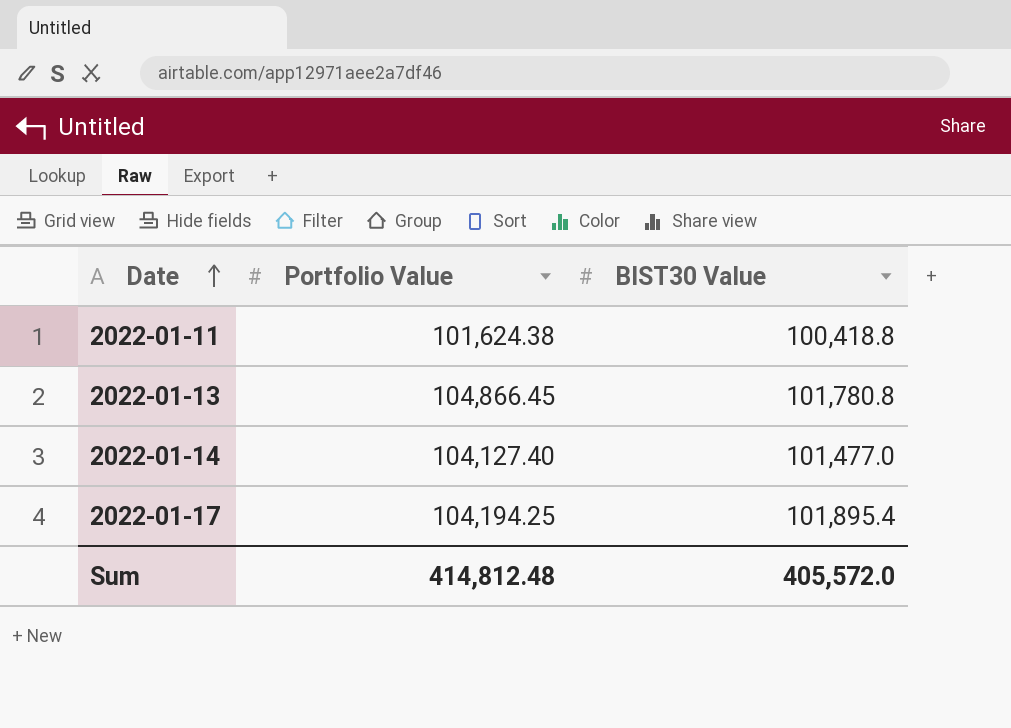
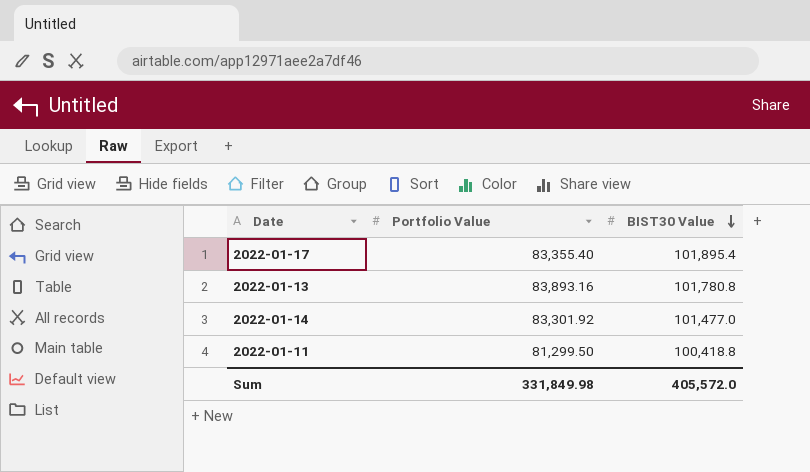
row order: Date ascending -> BIST30 Value descending
2022-01-17 | Portfolio Value: 104,194.25 -> 83,355.40
2022-01-13 | Portfolio Value: 104,866.45 -> 83,893.16
2022-01-14 | Portfolio Value: 104,127.40 -> 83,301.92
2022-01-11 | Portfolio Value: 101,624.38 -> 81,299.50
Sum | Portfolio Value: 414,812.48 -> 331,849.98

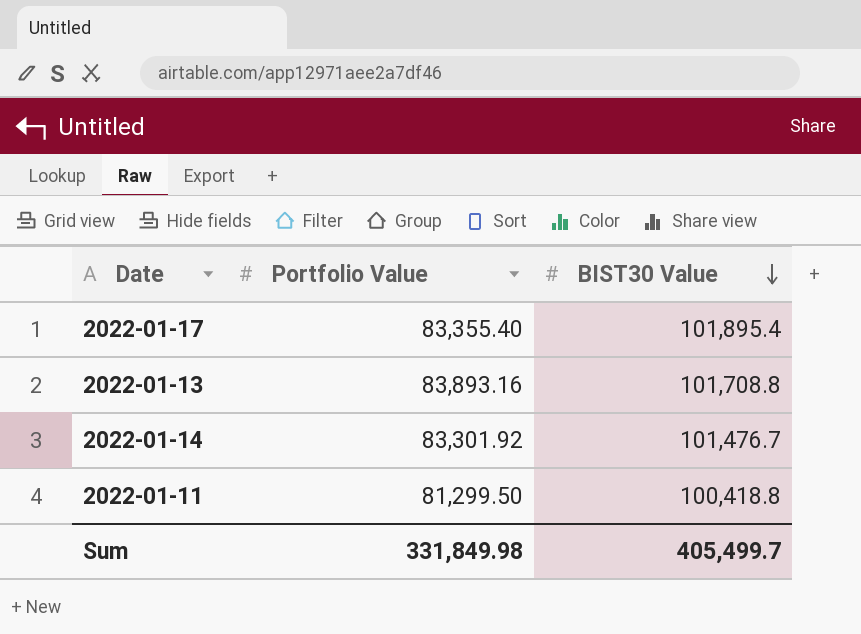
2022-01-13 | BIST30 Value: 101,780.8 -> 101,708.8
2022-01-14 | BIST30 Value: 101,477.0 -> 101,476.7
Sum | BIST30 Value: 405,572.0 -> 405,499.7

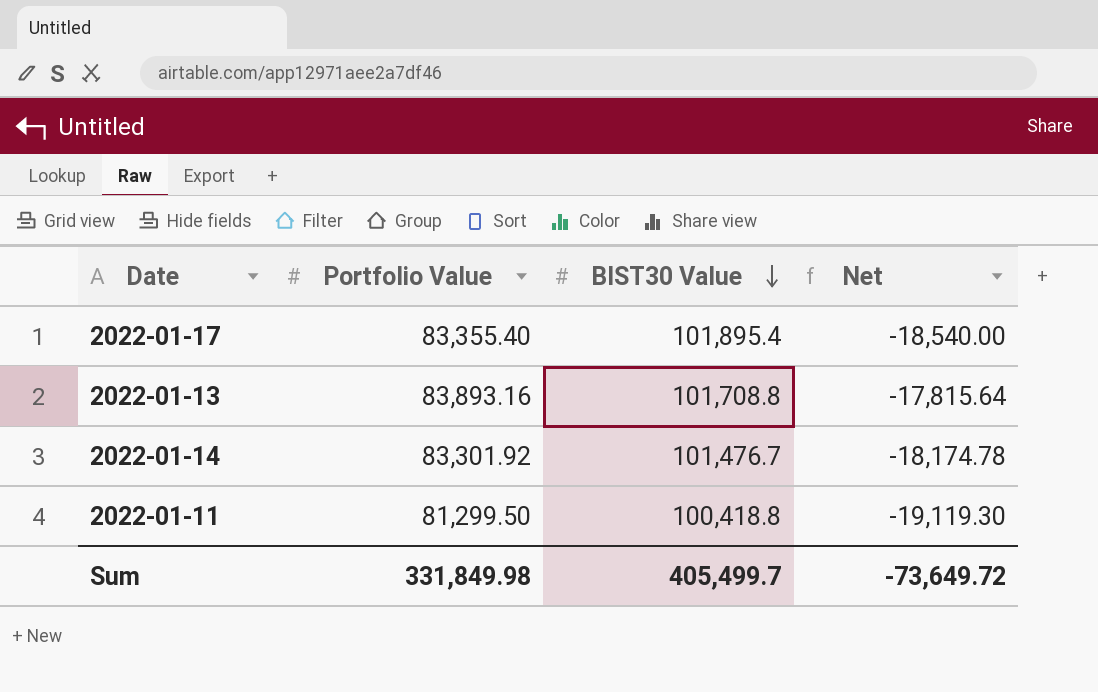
column Net | formula: none -> [Portfolio Value] - [BIST30 Value]

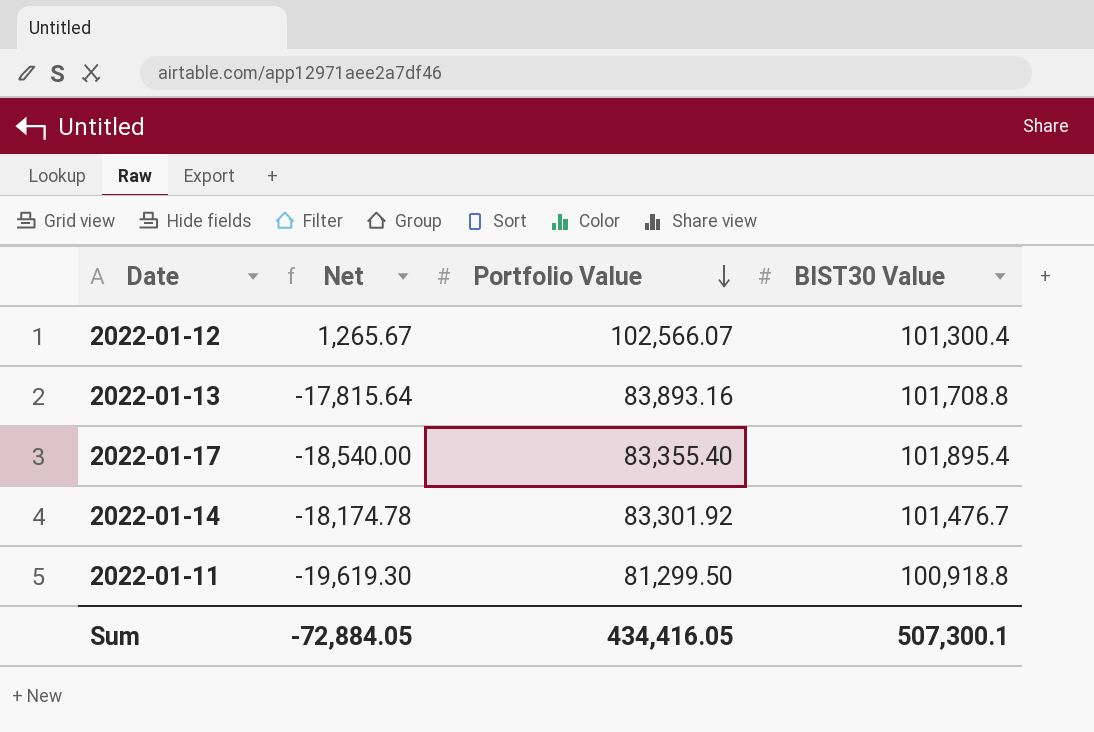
row order: BIST30 Value descending -> Portfolio Value descending
column Net | position: 4 -> 2
row 2022-01-12: none -> 1,265.67 | 102,566.07 | 101,300.4
2022-01-11 | Net: -19,119.30 -> -19,619.30
2022-01-11 | BIST30 Value: 100,418.8 -> 100,918.8
Sum | Net: -73,649.72 -> -72,884.05
Sum | Portfolio Value: 331,849.98 -> 434,416.05
Sum | BIST30 Value: 405,499.7 -> 507,300.1

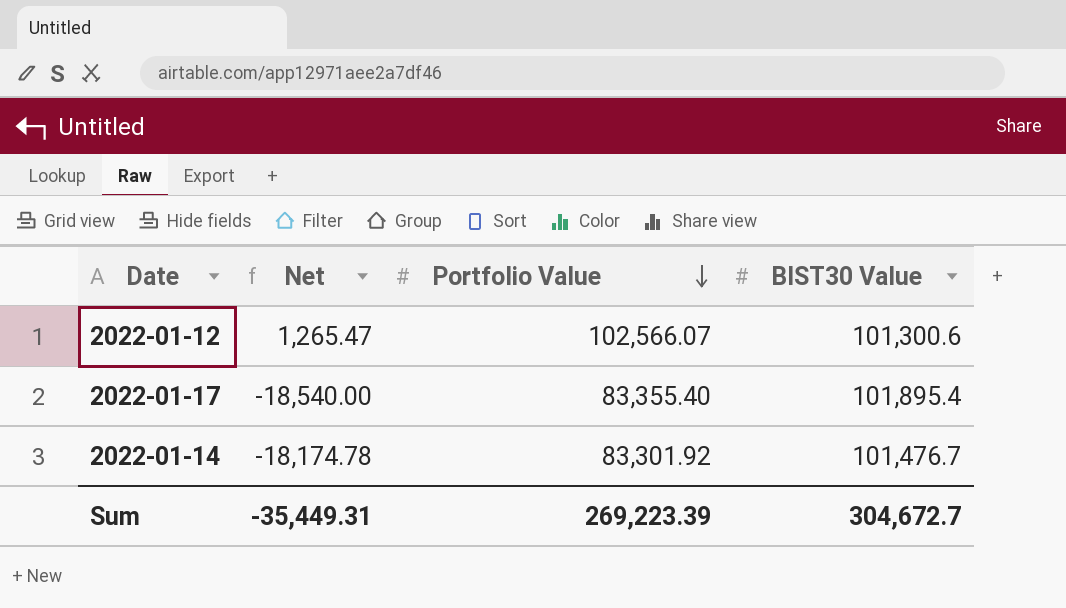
row 2022-01-13: -17,815.64 | 83,893.16 | 101,708.8 -> none
row 2022-01-11: -19,619.30 | 81,299.50 | 100,918.8 -> none
2022-01-12 | Net: 1,265.67 -> 1,265.47
2022-01-12 | BIST30 Value: 101,300.4 -> 101,300.6
Sum | Net: -72,884.05 -> -35,449.31
Sum | Portfolio Value: 434,416.05 -> 269,223.39
Sum | BIST30 Value: 507,300.1 -> 304,672.7

